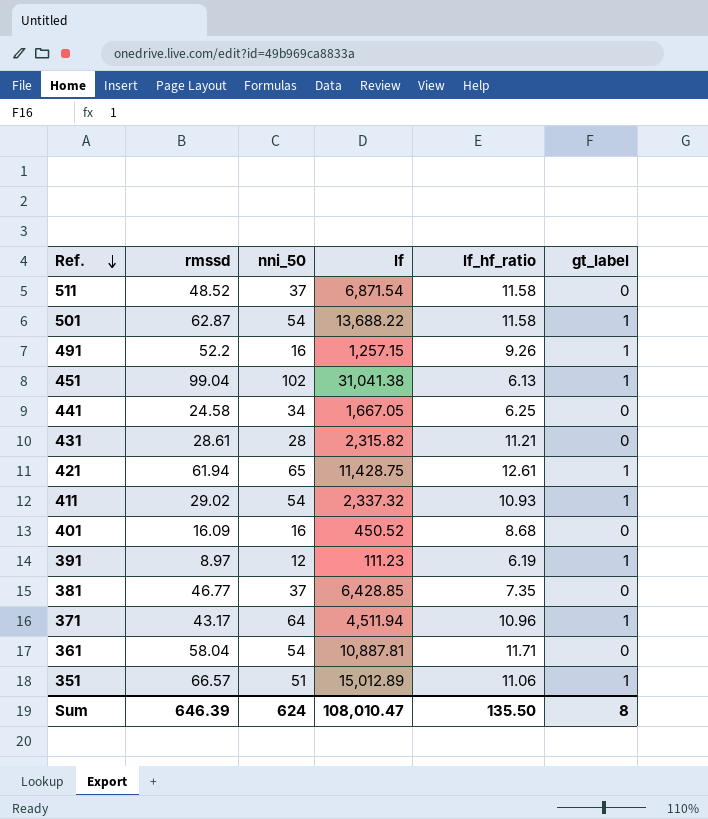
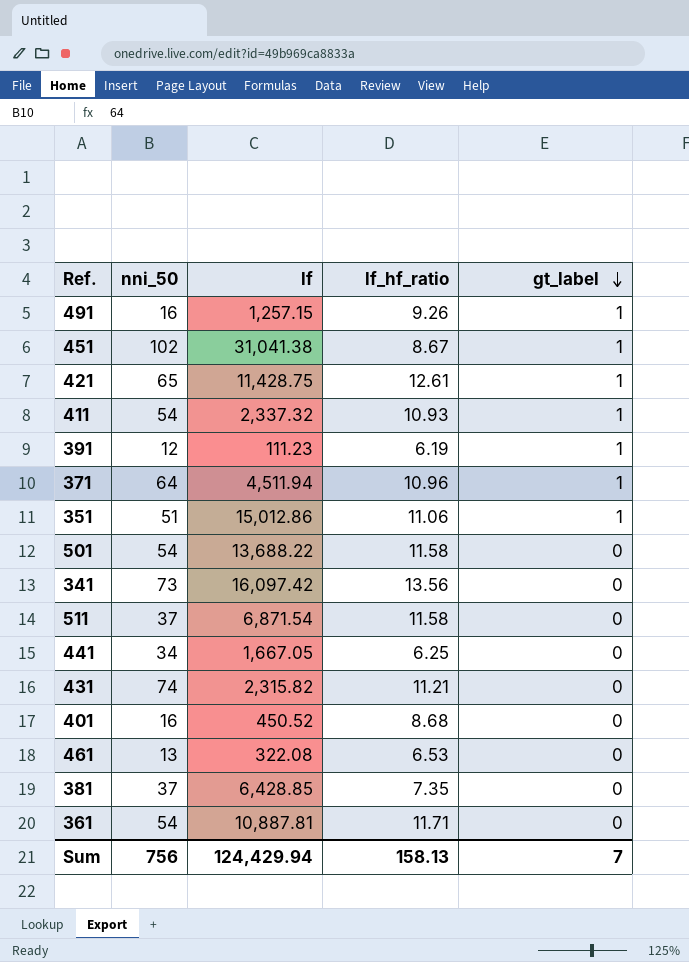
row order: Ref. descending -> gt_label descending
column rmssd | position: 2 -> none
451 | lf_hf_ratio: 6.13 -> 8.67
351 | lf: 15,012.89 -> 15,012.86
501 | gt_label: 1 -> 0
row 341: none -> 73 | 16,097.42 | 13.56 | 0
431 | nni_50: 28 -> 74
row 461: none -> 13 | 322.08 | 6.53 | 0
Sum | nni_50: 624 -> 756
Sum | lf: 108,010.47 -> 124,429.94
Sum | lf_hf_ratio: 135.50 -> 158.13
Sum | gt_label: 8 -> 7

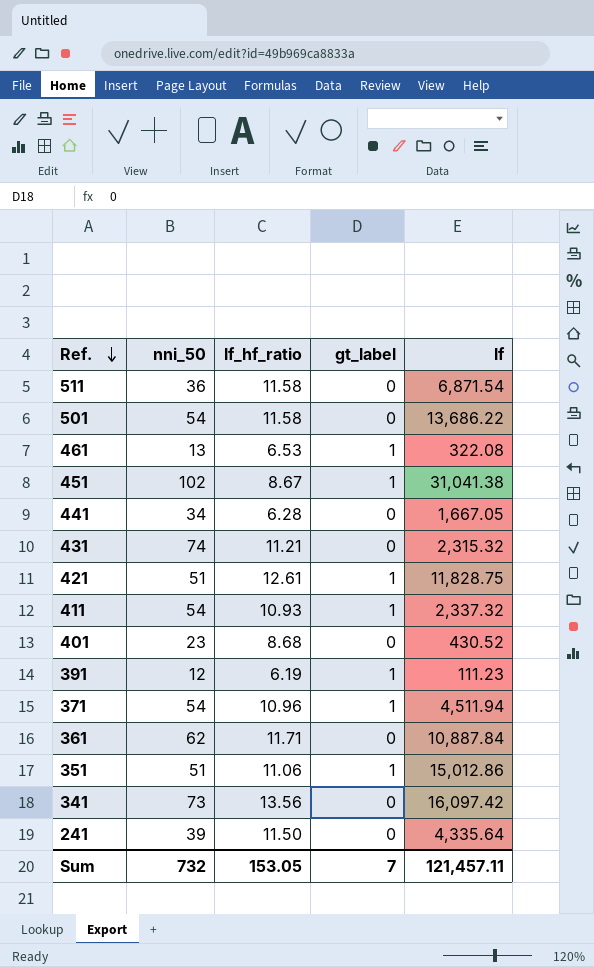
row order: gt_label descending -> Ref. descending
column lf | position: 3 -> 5
row 491: 16 | 1,257.15 | 9.26 | 1 -> none
row 381: 37 | 6,428.85 | 7.35 | 0 -> none
511 | nni_50: 37 -> 36
501 | lf: 13,688.22 -> 13,686.22
461 | gt_label: 0 -> 1
441 | lf_hf_ratio: 6.25 -> 6.28
431 | lf: 2,315.82 -> 2,315.32
421 | nni_50: 65 -> 51
421 | lf: 11,428.75 -> 11,828.75
401 | nni_50: 16 -> 23
401 | lf: 450.52 -> 430.52
371 | nni_50: 64 -> 54
361 | nni_50: 54 -> 62
361 | lf: 10,887.81 -> 10,887.84
row 241: none -> 39 | 11.50 | 0 | 4,335.64
Sum | nni_50: 756 -> 732
Sum | lf_hf_ratio: 158.13 -> 153.05
Sum | lf: 124,429.94 -> 121,457.11

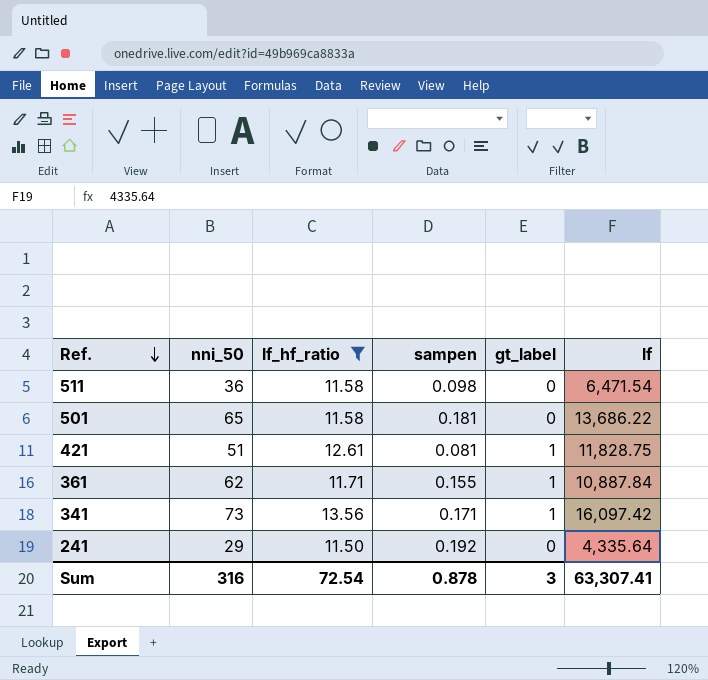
filter: none -> lf_hf_ratio >= 11.50
column sampen | position: none -> 4
511 | lf: 6,871.54 -> 6,471.54
501 | nni_50: 54 -> 65
361 | gt_label: 0 -> 1
341 | gt_label: 0 -> 1
241 | nni_50: 39 -> 29
Sum | nni_50: 732 -> 316
Sum | lf_hf_ratio: 153.05 -> 72.54
Sum | gt_label: 7 -> 3
Sum | lf: 121,457.11 -> 63,307.41

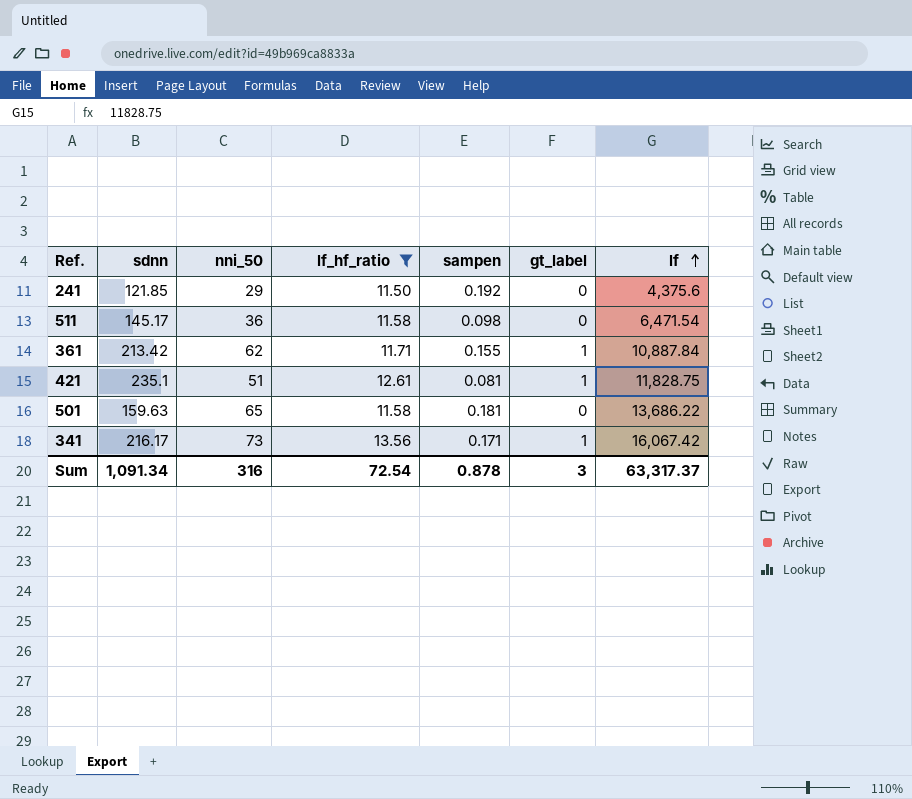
row order: Ref. descending -> lf ascending
column sdnn | position: none -> 2
241 | lf: 4,335.64 -> 4,375.6
341 | lf: 16,097.42 -> 16,067.42
Sum | lf: 63,307.41 -> 63,317.37

